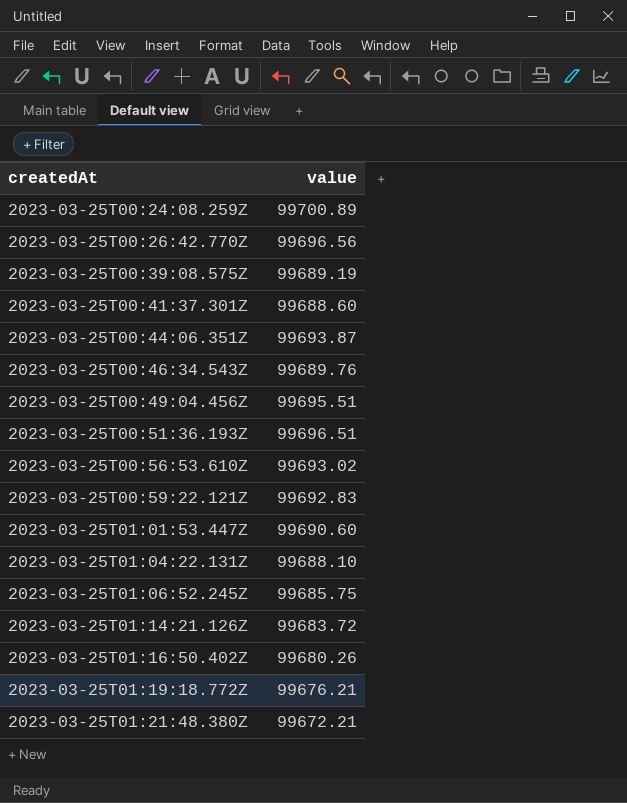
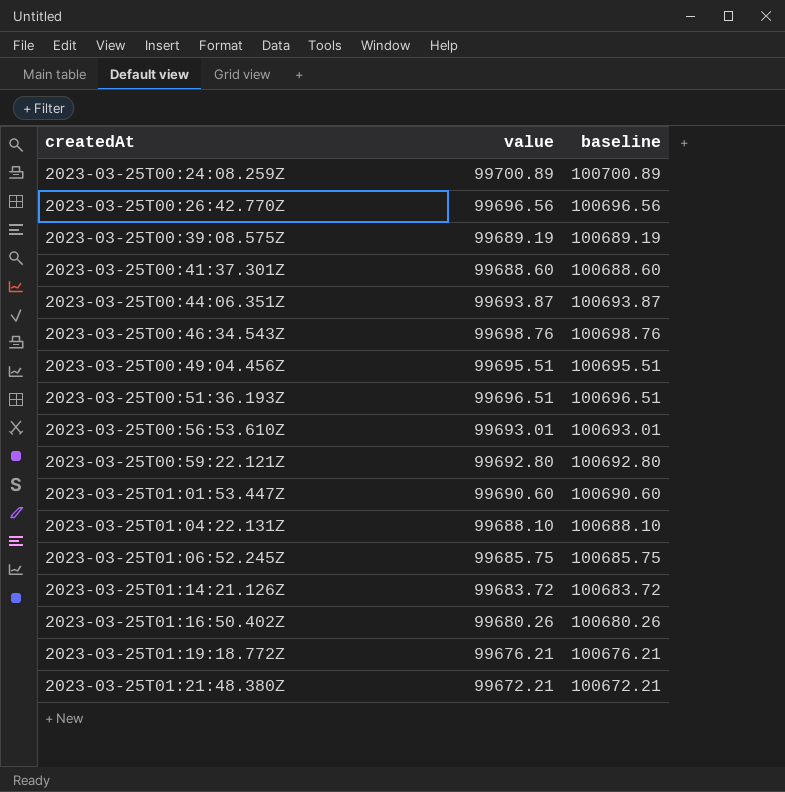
column baseline | formula: none -> [value] + 1000
2023-03-25T00:46:34.543Z | value: 99689.76 -> 99698.76
2023-03-25T00:56:53.610Z | value: 99693.02 -> 99693.01
2023-03-25T00:59:22.121Z | value: 99692.83 -> 99692.80

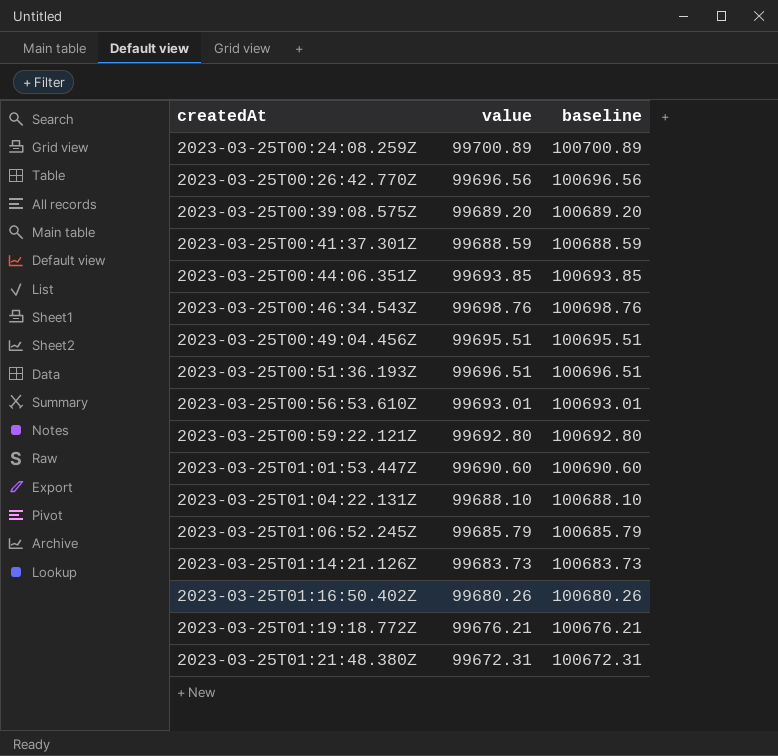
2023-03-25T00:39:08.575Z | value: 99689.19 -> 99689.20
2023-03-25T00:39:08.575Z | baseline: 100689.19 -> 100689.20
2023-03-25T00:41:37.301Z | value: 99688.60 -> 99688.59
2023-03-25T00:41:37.301Z | baseline: 100688.60 -> 100688.59
2023-03-25T00:44:06.351Z | value: 99693.87 -> 99693.85
2023-03-25T00:44:06.351Z | baseline: 100693.87 -> 100693.85
2023-03-25T01:06:52.245Z | value: 99685.75 -> 99685.79
2023-03-25T01:06:52.245Z | baseline: 100685.75 -> 100685.79
2023-03-25T01:14:21.126Z | value: 99683.72 -> 99683.73
2023-03-25T01:14:21.126Z | baseline: 100683.72 -> 100683.73
2023-03-25T01:21:48.380Z | value: 99672.21 -> 99672.31
2023-03-25T01:21:48.380Z | baseline: 100672.21 -> 100672.31

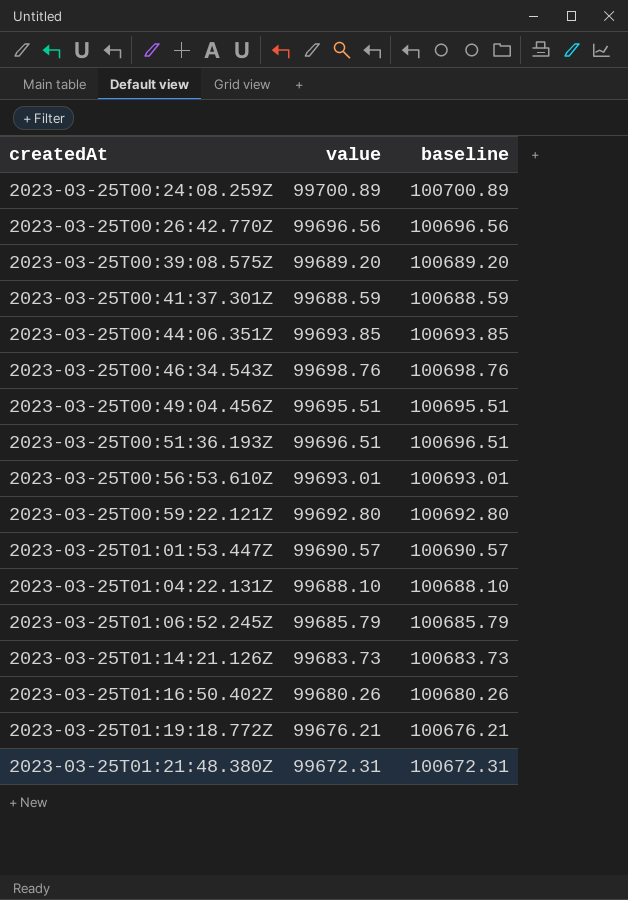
2023-03-25T01:01:53.447Z | value: 99690.60 -> 99690.57
2023-03-25T01:01:53.447Z | baseline: 100690.60 -> 100690.57

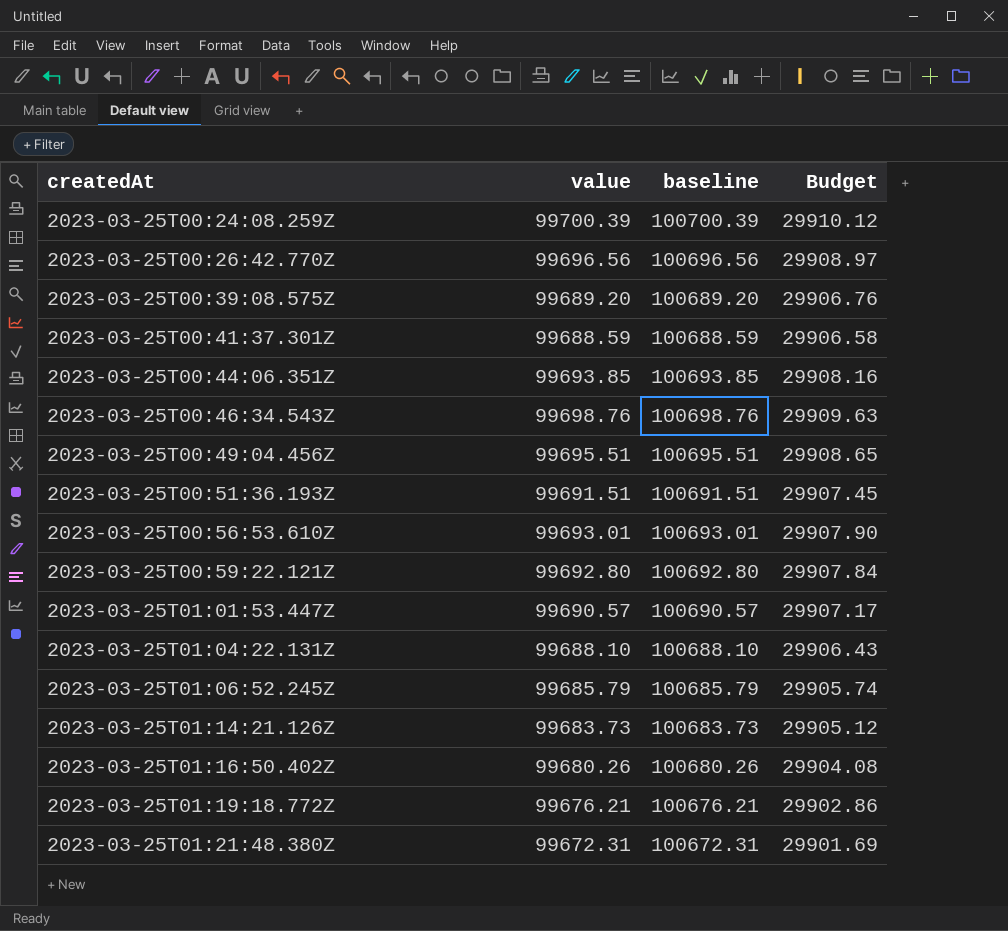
column Budget | formula: none -> [value] * 0.3
2023-03-25T00:24:08.259Z | value: 99700.89 -> 99700.39
2023-03-25T00:24:08.259Z | baseline: 100700.89 -> 100700.39
2023-03-25T00:51:36.193Z | value: 99696.51 -> 99691.51
2023-03-25T00:51:36.193Z | baseline: 100696.51 -> 100691.51

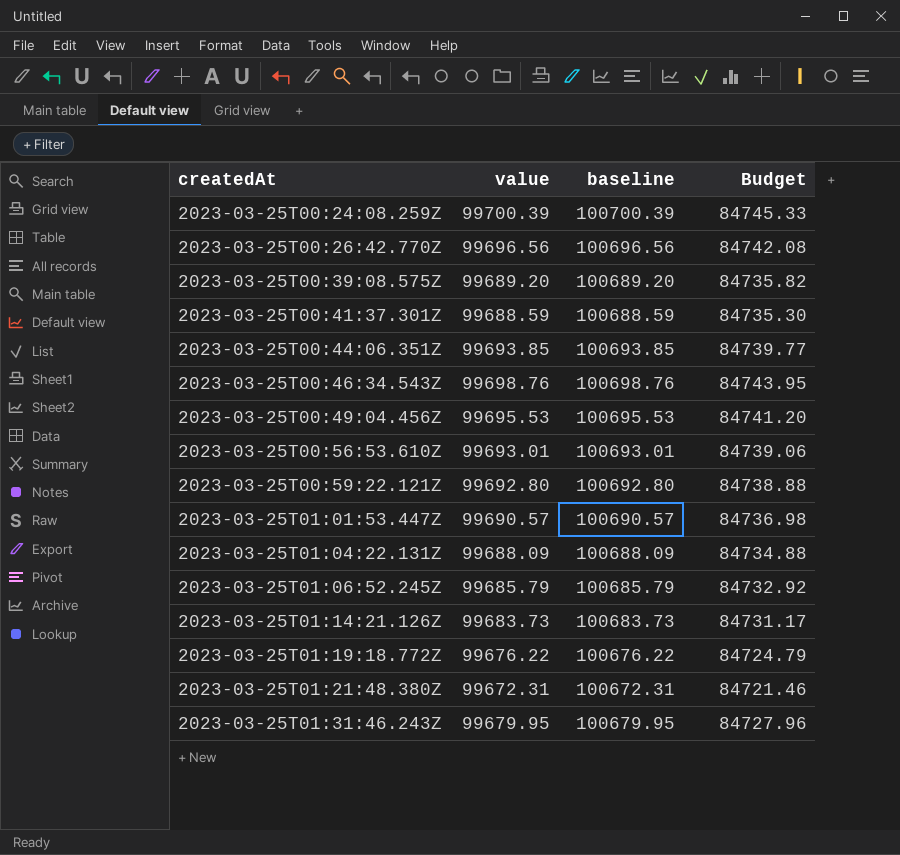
column Budget | formula: [value] * 0.3 -> [value] * 0.85
row 2023-03-25T00:51:36.193Z: 99691.51 | 100691.51 | 29907.45 -> none
row 2023-03-25T01:16:50.402Z: 99680.26 | 100680.26 | 29904.08 -> none
2023-03-25T00:49:04.456Z | value: 99695.51 -> 99695.53
2023-03-25T00:49:04.456Z | baseline: 100695.51 -> 100695.53
2023-03-25T01:04:22.131Z | value: 99688.10 -> 99688.09
2023-03-25T01:04:22.131Z | baseline: 100688.10 -> 100688.09
2023-03-25T01:19:18.772Z | value: 99676.21 -> 99676.22
2023-03-25T01:19:18.772Z | baseline: 100676.21 -> 100676.22
row 2023-03-25T01:31:46.243Z: none -> 99679.95 | 100679.95 | 84727.96

